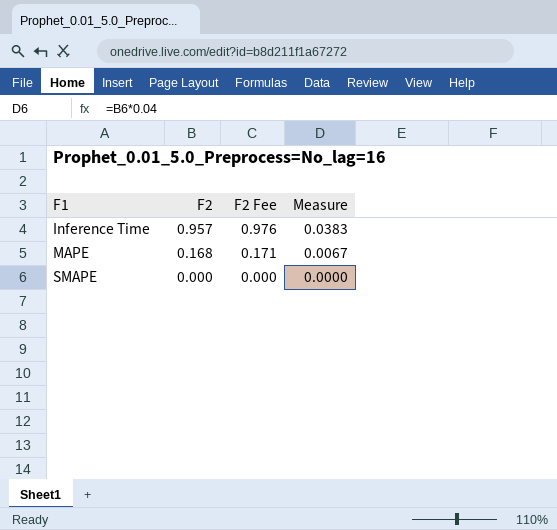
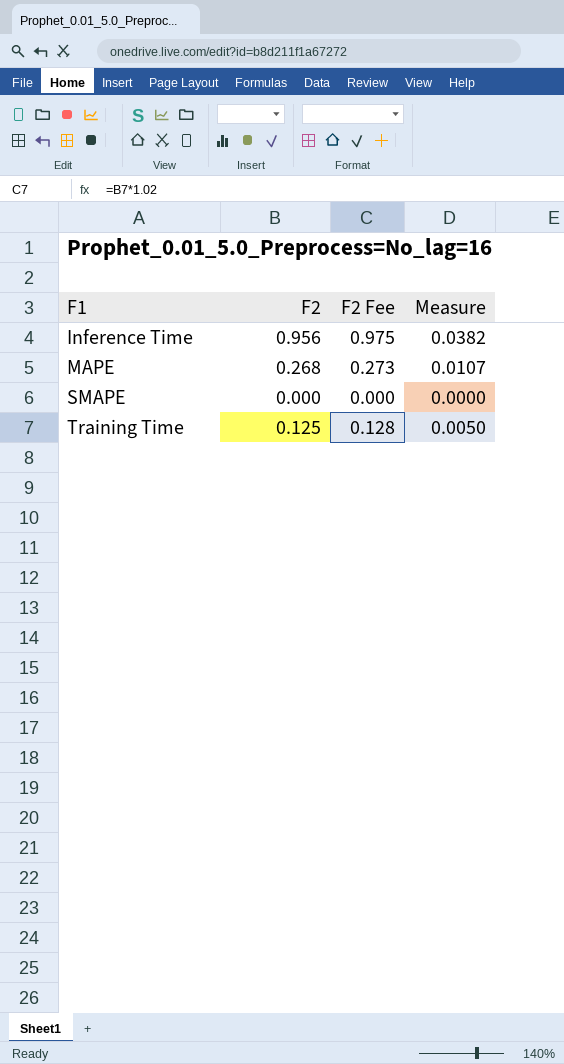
Inference Time | F2: 0.957 -> 0.956
Inference Time | F2 Fee: 0.976 -> 0.975
Inference Time | Measure: 0.0383 -> 0.0382
MAPE | F2: 0.168 -> 0.268
MAPE | F2 Fee: 0.171 -> 0.273
MAPE | Measure: 0.0067 -> 0.0107
row Training Time: none -> 0.125 | 0.128 | 0.0050

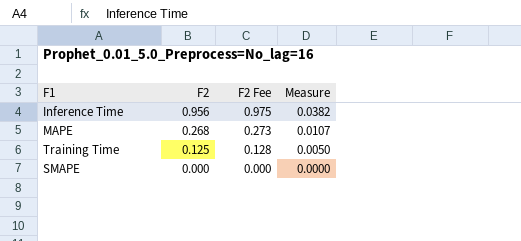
row order: F1 ascending -> F2 descending

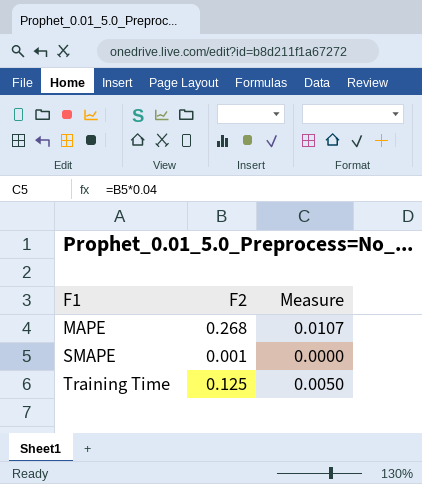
row order: F2 descending -> F1 ascending
column F2 Fee | formula: [F2] * 1.02 -> none
row Inference Time: 0.956 | 0.975 | 0.0382 -> none
SMAPE | F2: 0.000 -> 0.001

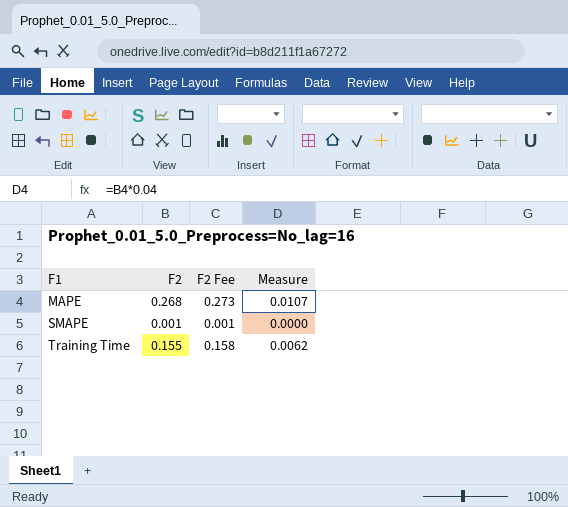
column F2 Fee | formula: none -> [F2] * 1.02
Training Time | F2: 0.125 -> 0.155
Training Time | Measure: 0.0050 -> 0.0062

